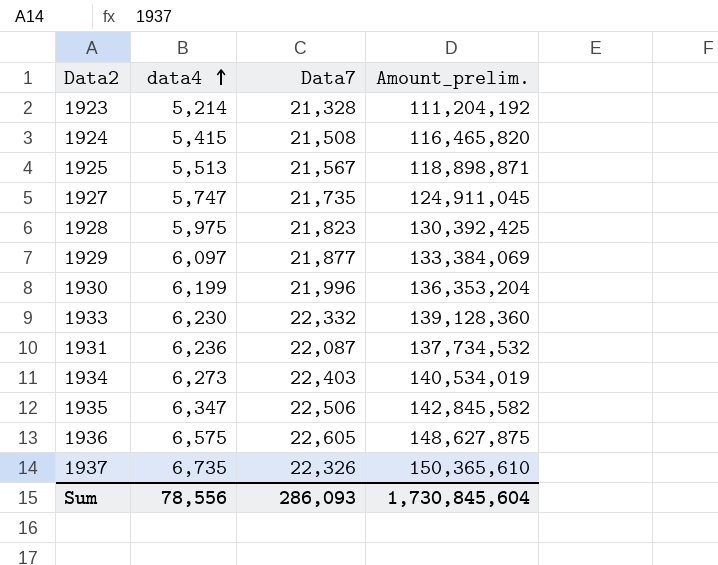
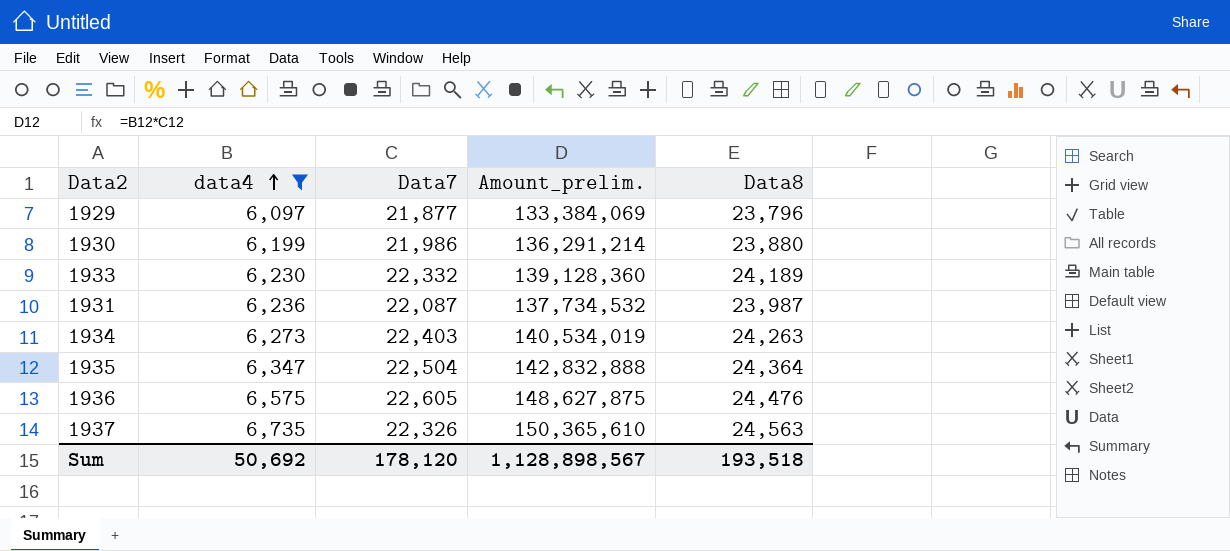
filter: none -> data4 >= 6,097
column Data8 | position: none -> 5
1930 | Data7: 21,996 -> 21,986
1930 | Amount_prelim.: 136,353,204 -> 136,291,214
1935 | Data7: 22,506 -> 22,504
1935 | Amount_prelim.: 142,845,582 -> 142,832,888
Sum | data4: 78,556 -> 50,692
Sum | Data7: 286,093 -> 178,120
Sum | Amount_prelim.: 1,730,845,604 -> 1,128,898,567

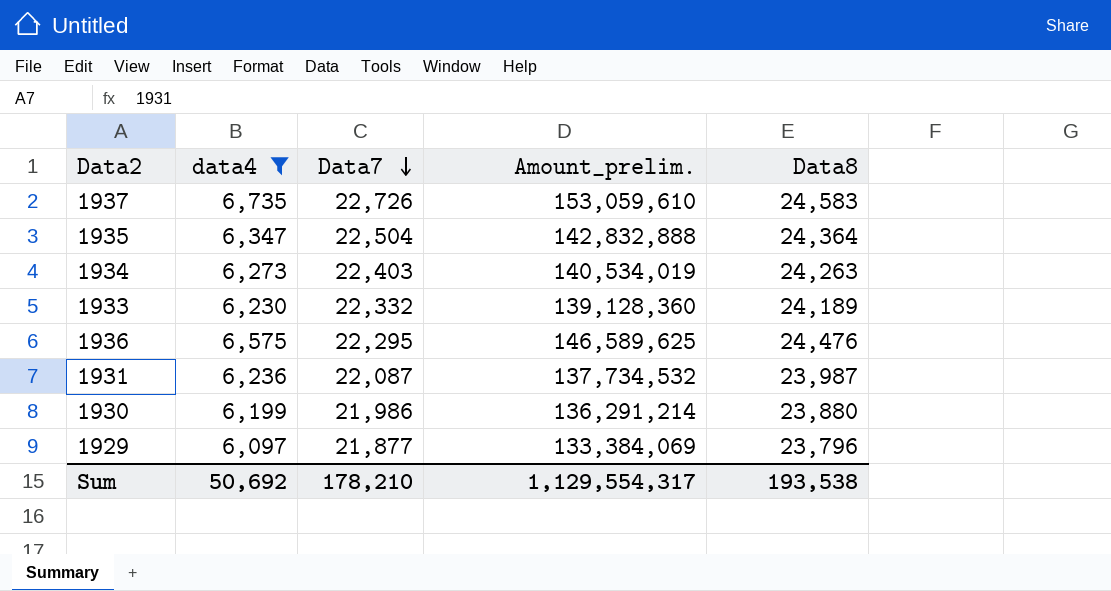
row order: data4 ascending -> Data7 descending
1937 | Data7: 22,326 -> 22,726
1937 | Amount_prelim.: 150,365,610 -> 153,059,610
1937 | Data8: 24,563 -> 24,583
1936 | Data7: 22,605 -> 22,295
1936 | Amount_prelim.: 148,627,875 -> 146,589,625
Sum | Data7: 178,120 -> 178,210
Sum | Amount_prelim.: 1,128,898,567 -> 1,129,554,317
Sum | Data8: 193,518 -> 193,538

